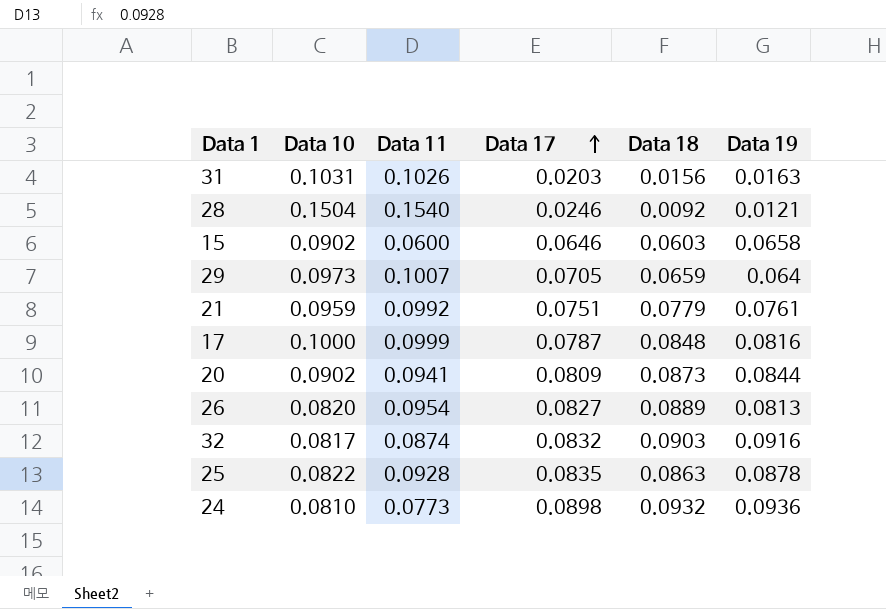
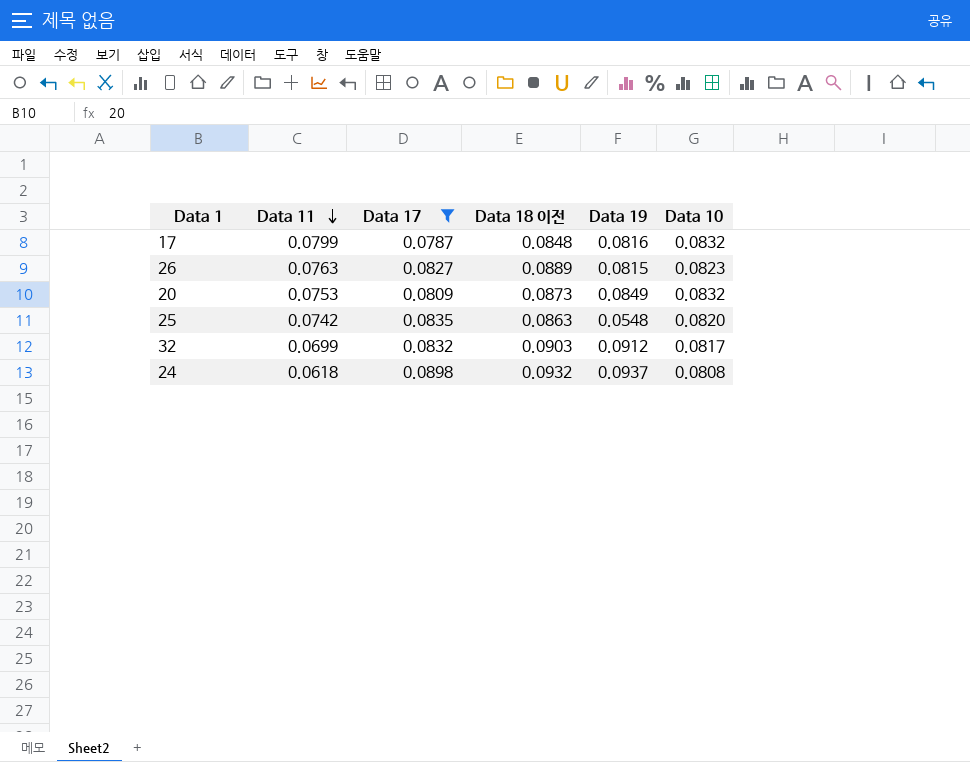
filter: none -> Data 17 >= 0.0787
row order: Data 17 ascending -> Data 11 descending
column name: Data 18 -> Data 18 이전
column Data 10 | position: 2 -> 6
17 | Data 11: 0.0999 -> 0.0799
17 | Data 10: 0.1000 -> 0.0832
26 | Data 11: 0.0954 -> 0.0763
26 | Data 19: 0.0813 -> 0.0815
26 | Data 10: 0.0820 -> 0.0823
20 | Data 11: 0.0941 -> 0.0753
20 | Data 19: 0.0844 -> 0.0849
20 | Data 10: 0.0902 -> 0.0832
25 | Data 11: 0.0928 -> 0.0742
25 | Data 19: 0.0878 -> 0.0548
25 | Data 10: 0.0822 -> 0.0820
32 | Data 11: 0.0874 -> 0.0699
32 | Data 19: 0.0916 -> 0.0912
24 | Data 11: 0.0773 -> 0.0618
24 | Data 19: 0.0936 -> 0.0937
24 | Data 10: 0.0810 -> 0.0808

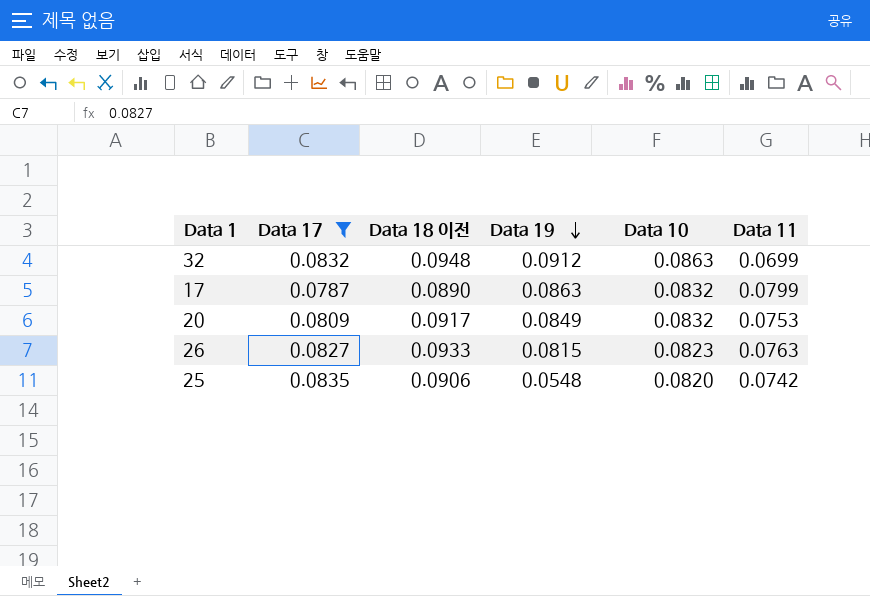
row order: Data 11 descending -> Data 19 descending
column Data 11 | position: 2 -> 6
row 24: 0.0618 | 0.0898 | 0.0932 | 0.0937 | 0.0808 -> none
32 | Data 18 이전: 0.0903 -> 0.0948
32 | Data 10: 0.0817 -> 0.0863
17 | Data 18 이전: 0.0848 -> 0.0890
17 | Data 19: 0.0816 -> 0.0863
20 | Data 18 이전: 0.0873 -> 0.0917
26 | Data 18 이전: 0.0889 -> 0.0933
25 | Data 18 이전: 0.0863 -> 0.0906

